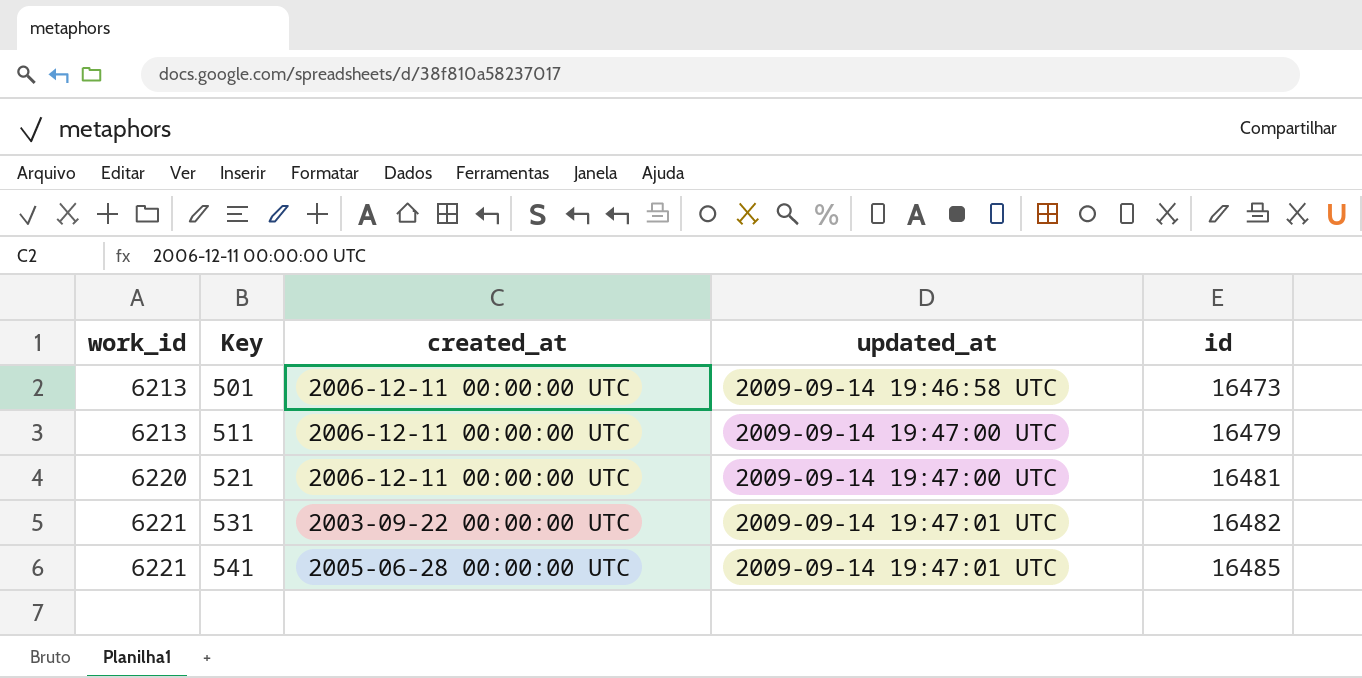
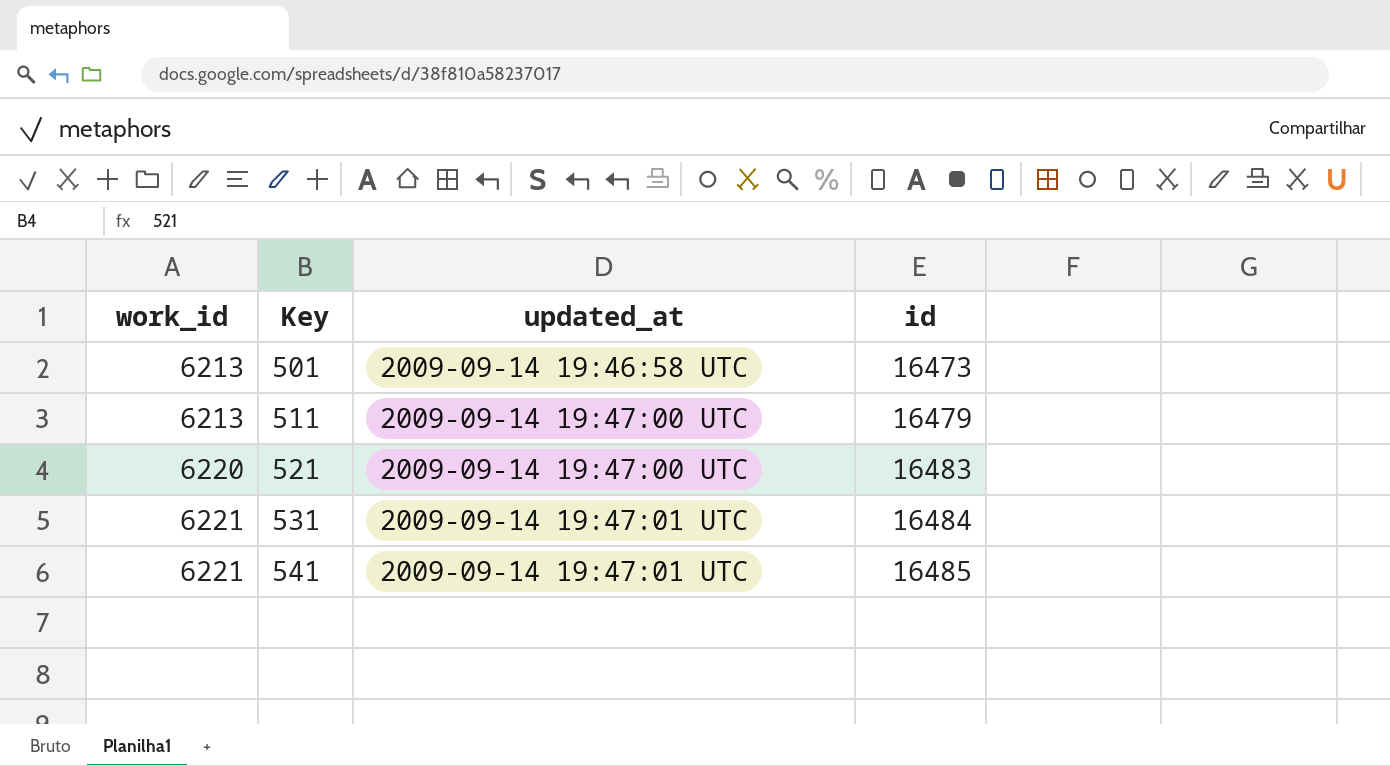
column created_at | position: 3 -> none
521 | id: 16481 -> 16483
531 | id: 16482 -> 16484

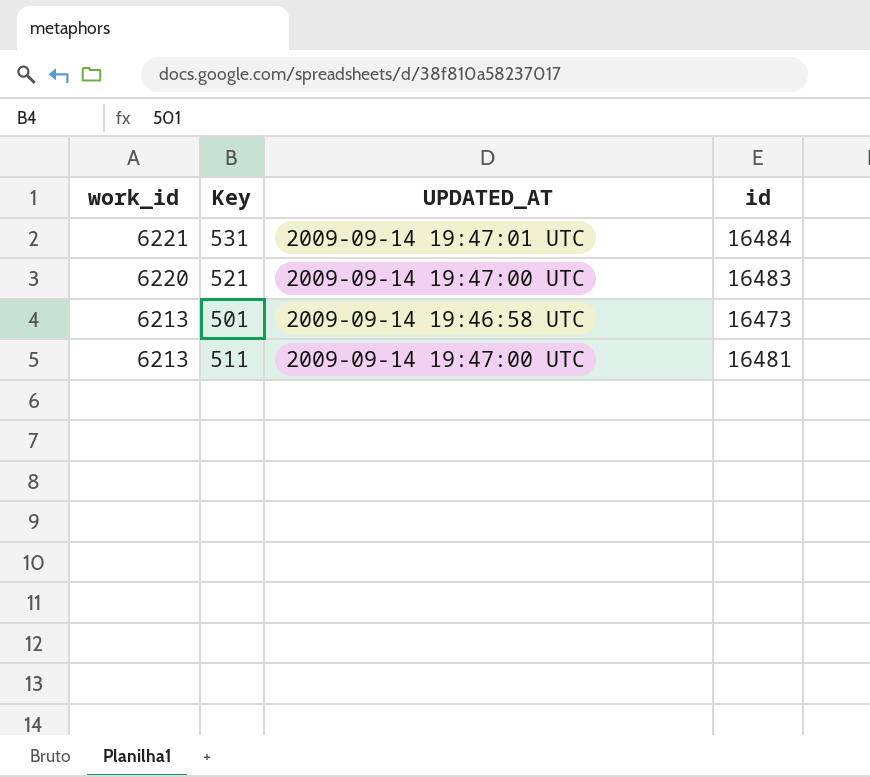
row order: work_id ascending -> work_id descending
column name: updated_at -> UPDATED_AT
row 541: 6221 | 2009-09-14 19:47:01 UTC | 16485 -> none
511 | id: 16479 -> 16481

